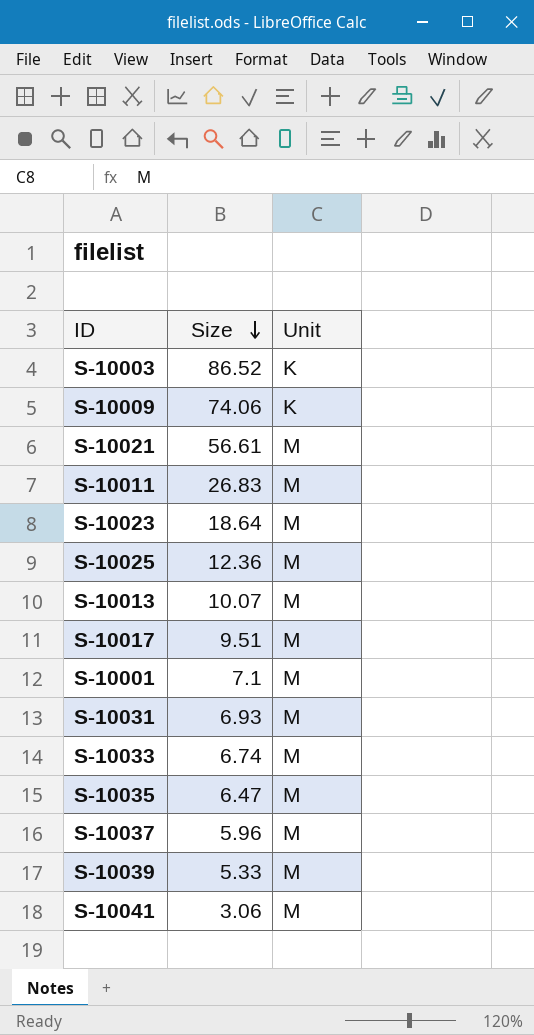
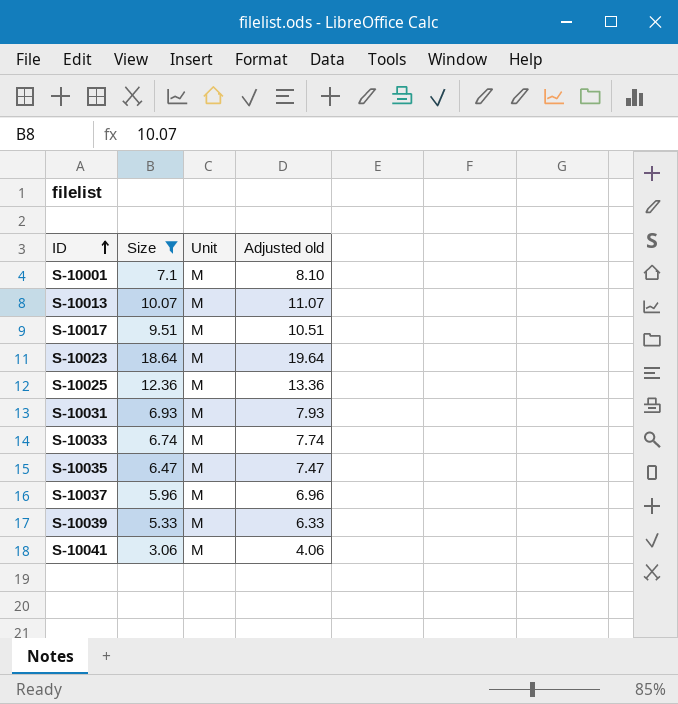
filter: none -> Size <= 18.64
row order: Size descending -> ID ascending
column Adjusted old | formula: none -> [Size] + 1

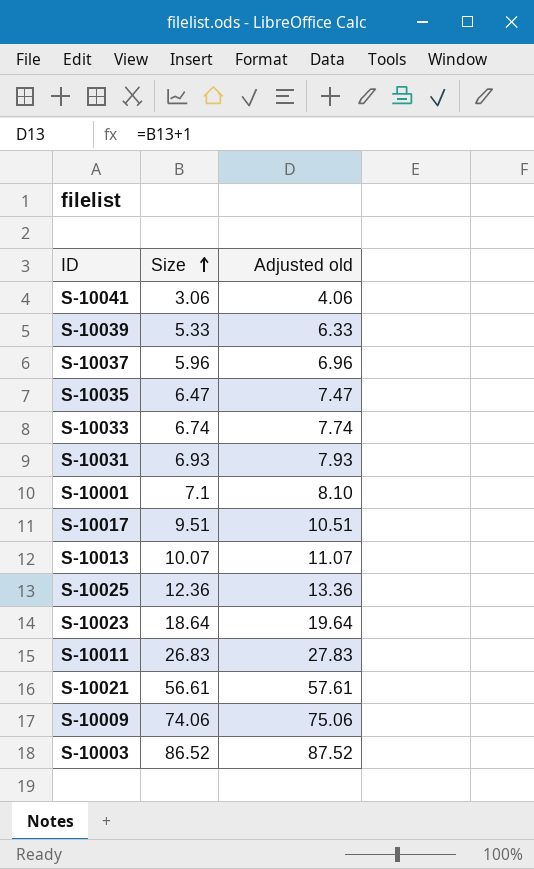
filter: Size <= 18.64 -> none
row order: ID ascending -> Size ascending
column Unit | position: 3 -> none

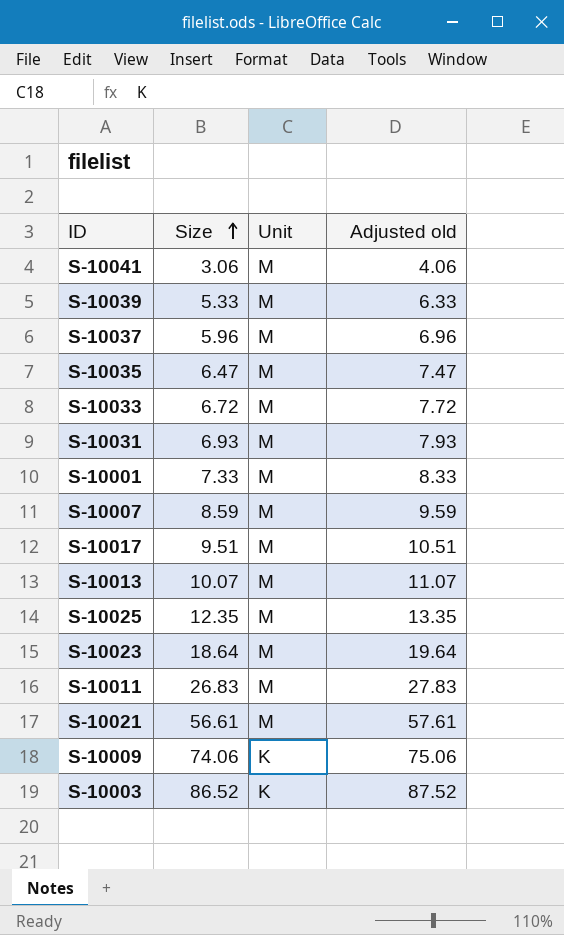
column Unit | position: none -> 3
S-10033 | Size: 6.74 -> 6.72
S-10033 | Adjusted old: 7.74 -> 7.72
S-10001 | Size: 7.1 -> 7.33
S-10001 | Adjusted old: 8.10 -> 8.33
row S-10007: none -> 8.59 | M | 9.59
S-10025 | Size: 12.36 -> 12.35
S-10025 | Adjusted old: 13.36 -> 13.35

